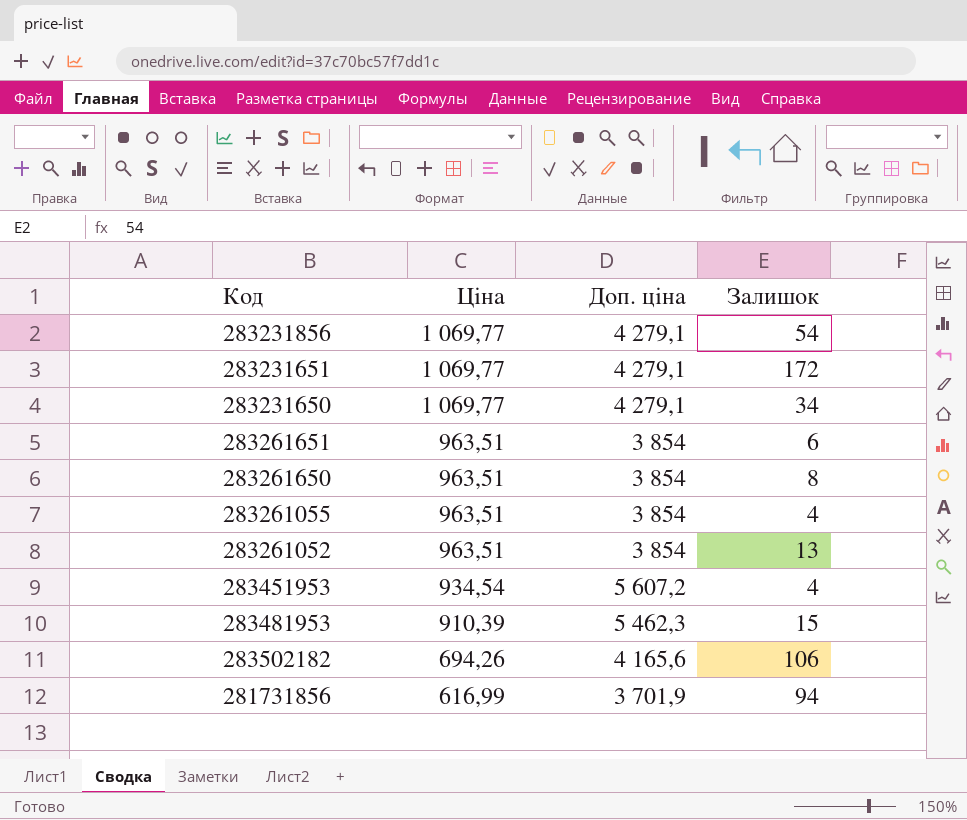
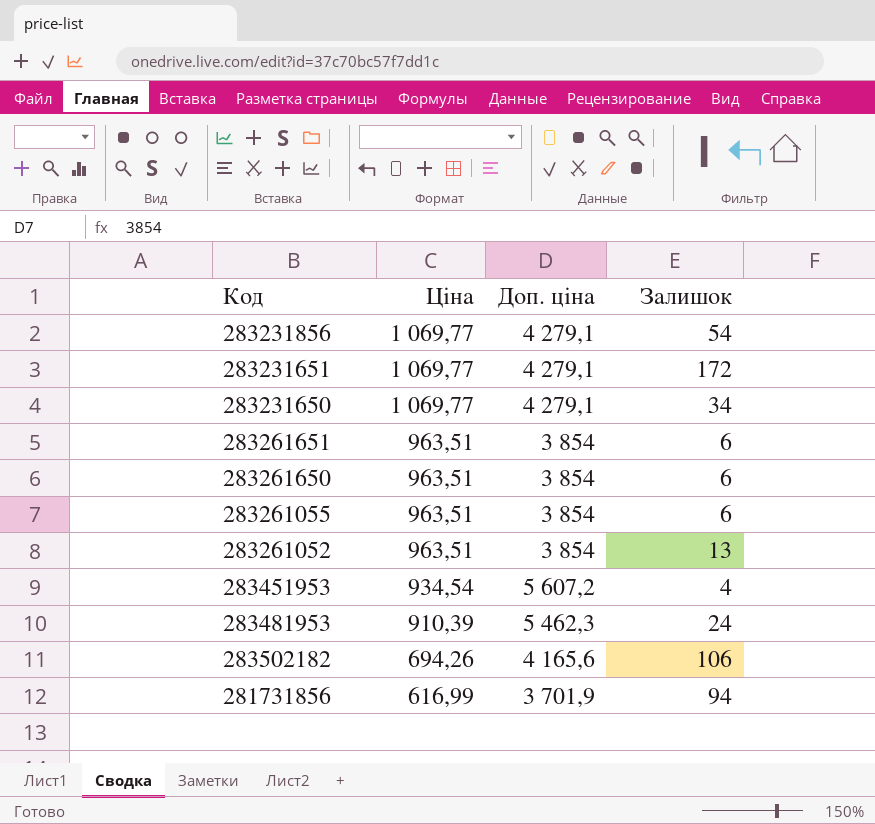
283261650 | Залишок: 8 -> 6
283261055 | Залишок: 4 -> 6
283481953 | Залишок: 15 -> 24

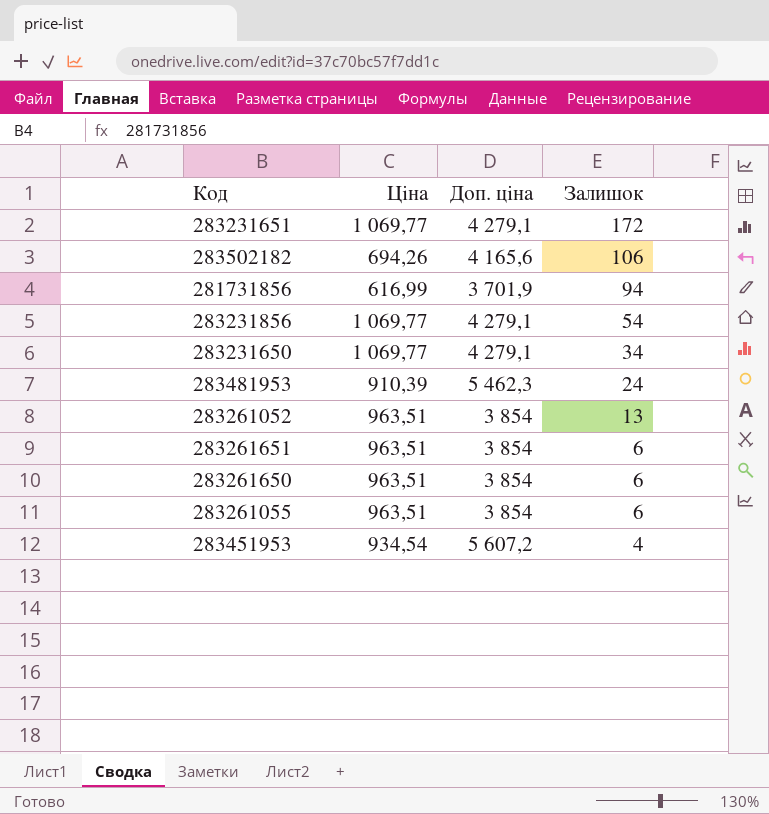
row order: Ціна descending -> Залишок descending

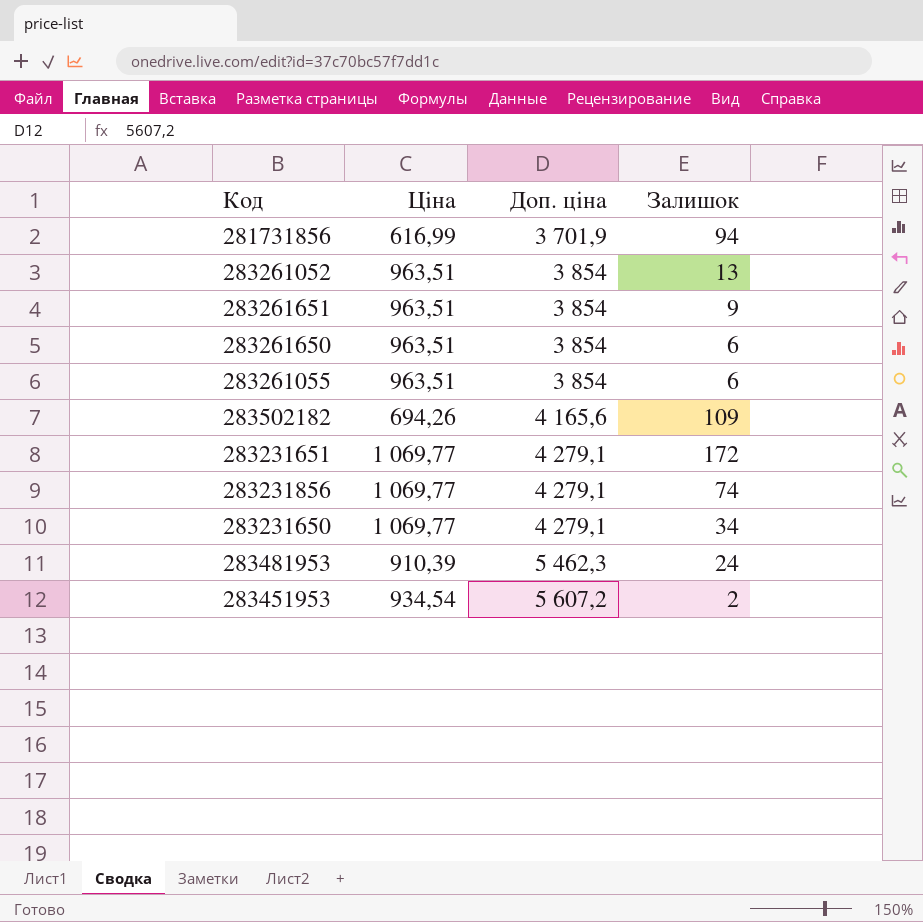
row order: Залишок descending -> Доп. ціна ascending
283261651 | Залишок: 6 -> 9
283502182 | Залишок: 106 -> 109
283231856 | Залишок: 54 -> 74
283451953 | Залишок: 4 -> 2

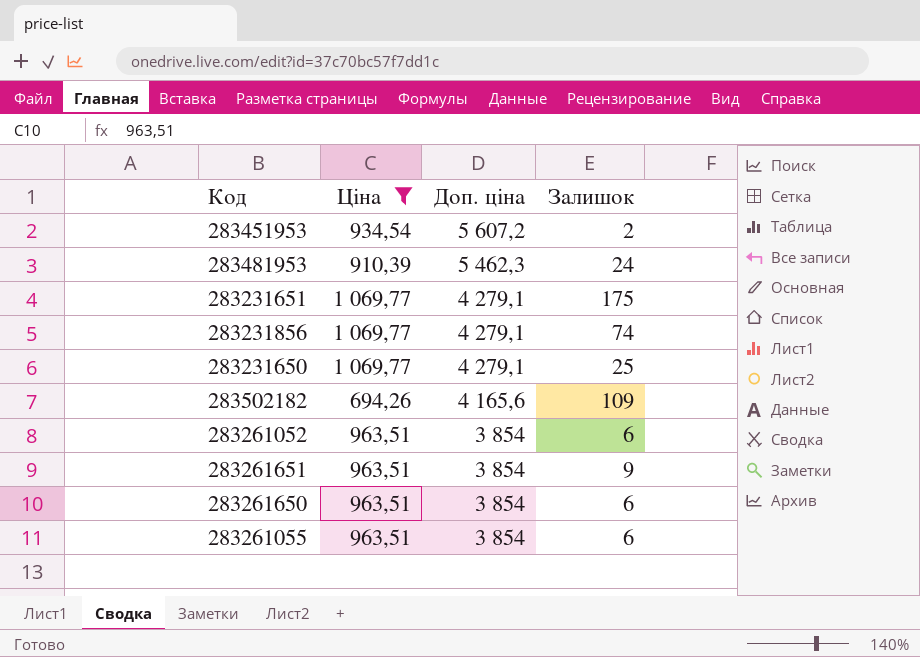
filter: none -> Ціна != 616,99
row order: Доп. ціна ascending -> Доп. ціна descending
283231651 | Залишок: 172 -> 175
283231650 | Залишок: 34 -> 25
283261052 | Залишок: 13 -> 6

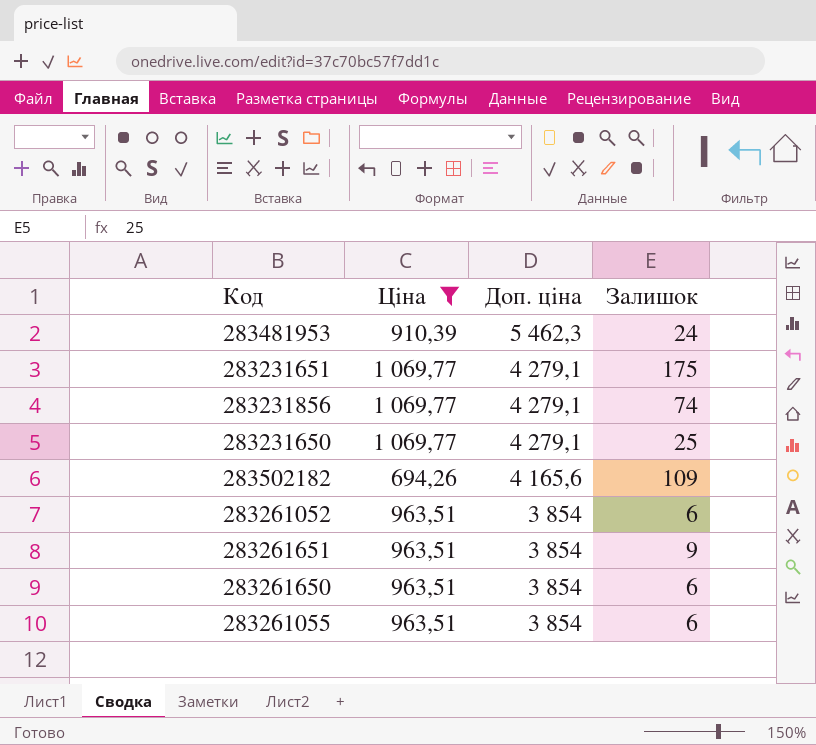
row 283451953: 934,54 | 5 607,2 | 2 -> none

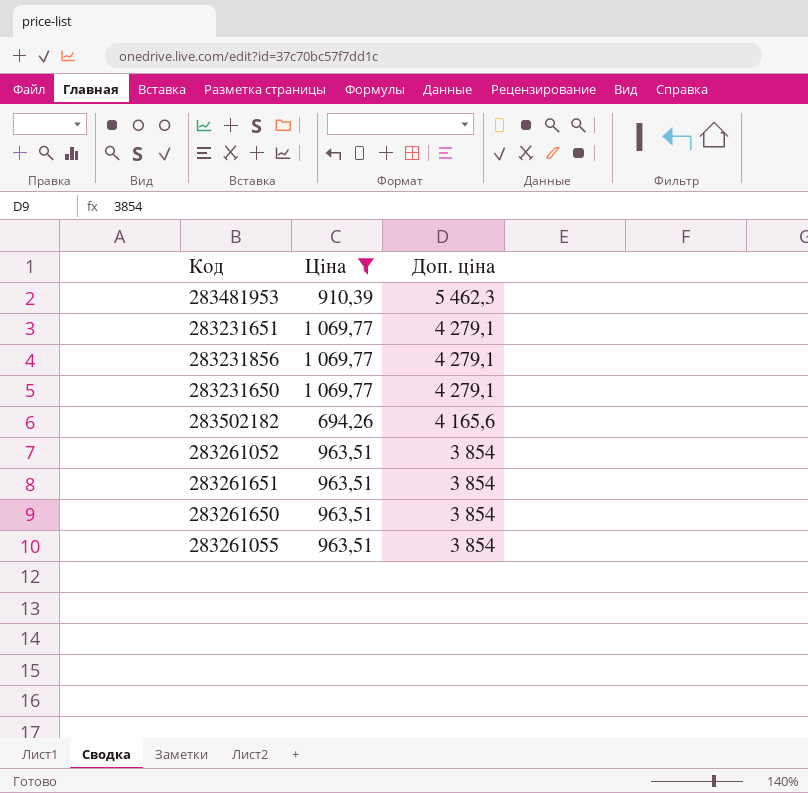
column Залишок | position: 4 -> none

